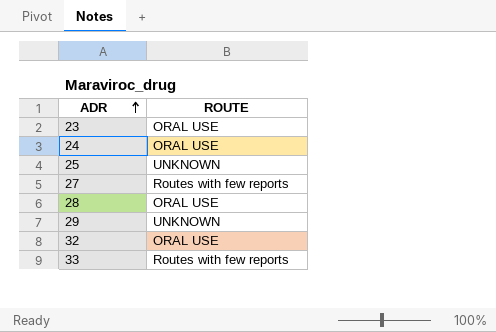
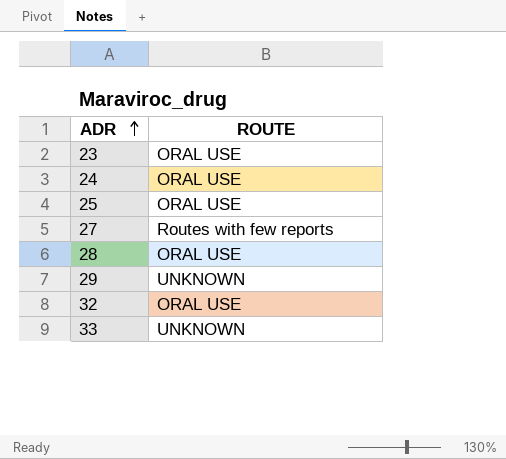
25 | ROUTE: UNKNOWN -> ORAL USE
33 | ROUTE: Routes with few reports -> UNKNOWN

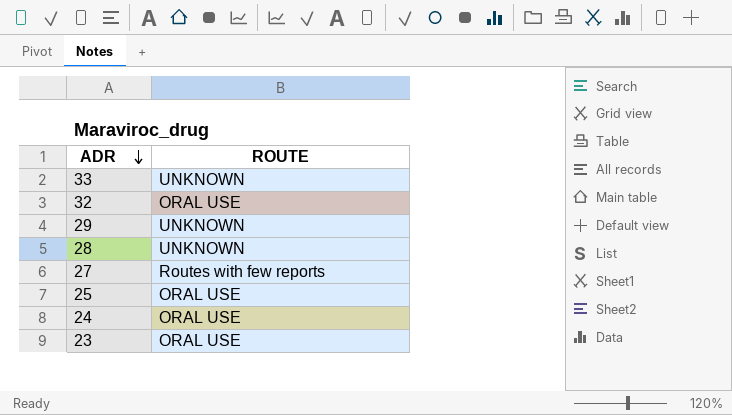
row order: ADR ascending -> ADR descending
28 | ROUTE: ORAL USE -> UNKNOWN

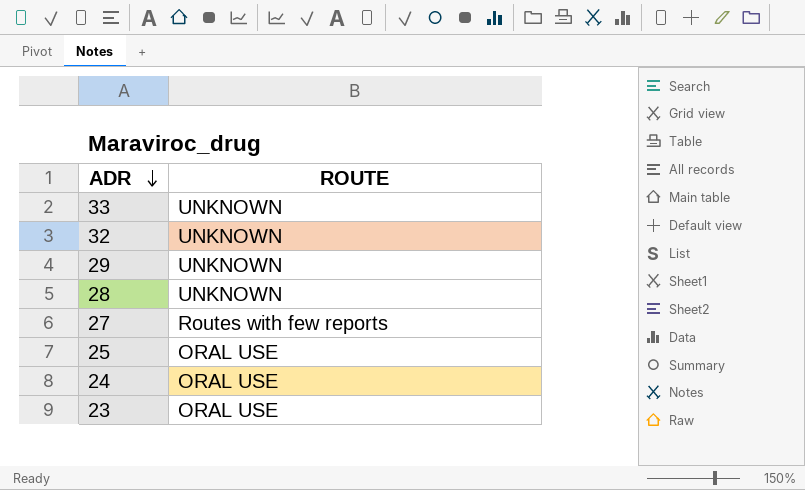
32 | ROUTE: ORAL USE -> UNKNOWN

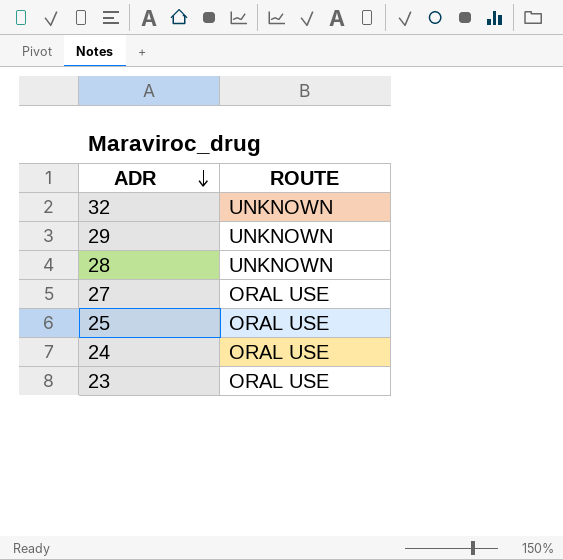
row 33: UNKNOWN -> none
27 | ROUTE: Routes with few reports -> ORAL USE

